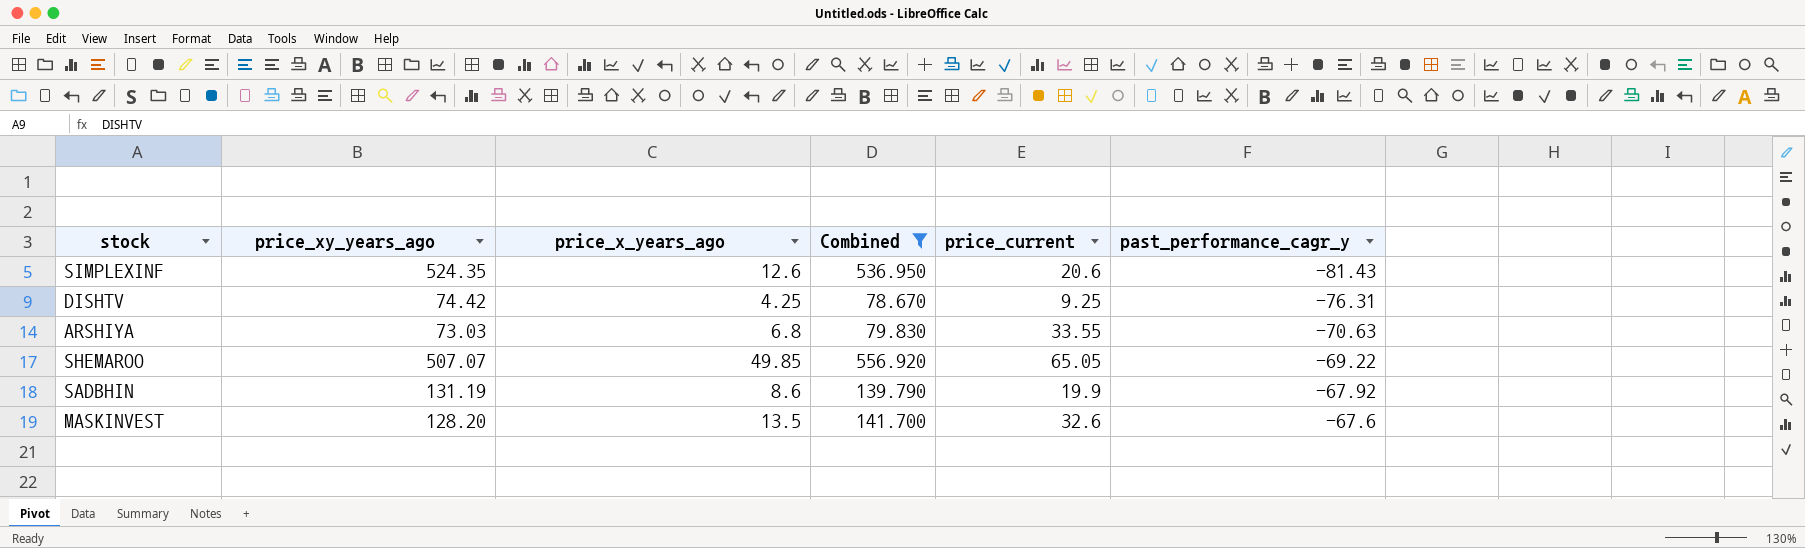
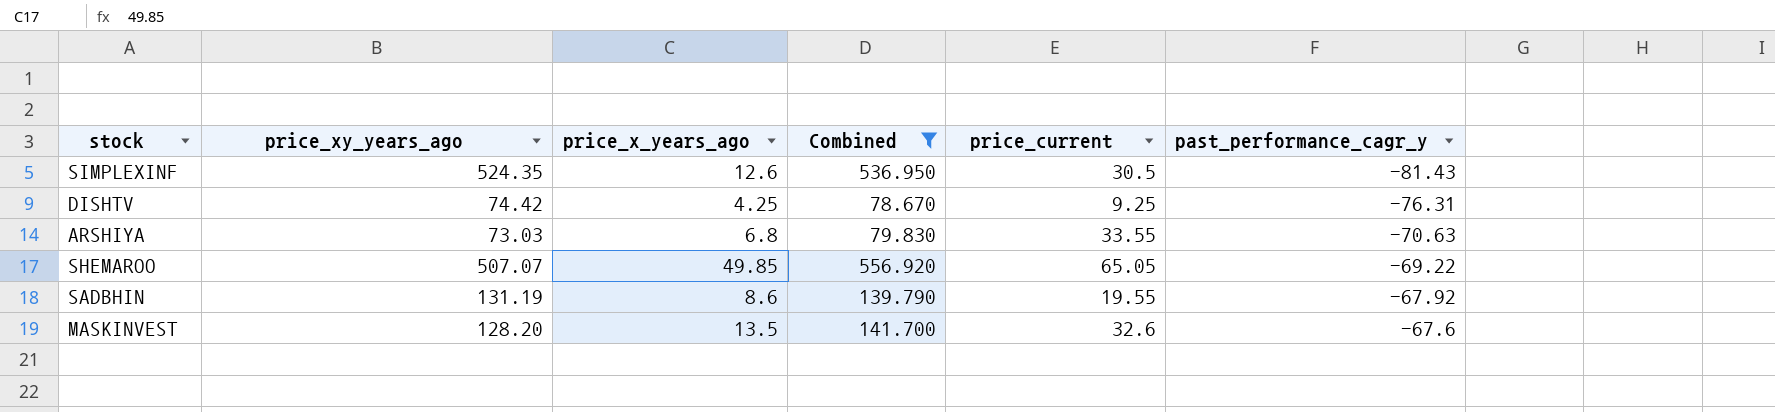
SIMPLEXINF | price_current: 20.6 -> 30.5
SADBHIN | price_current: 19.9 -> 19.55

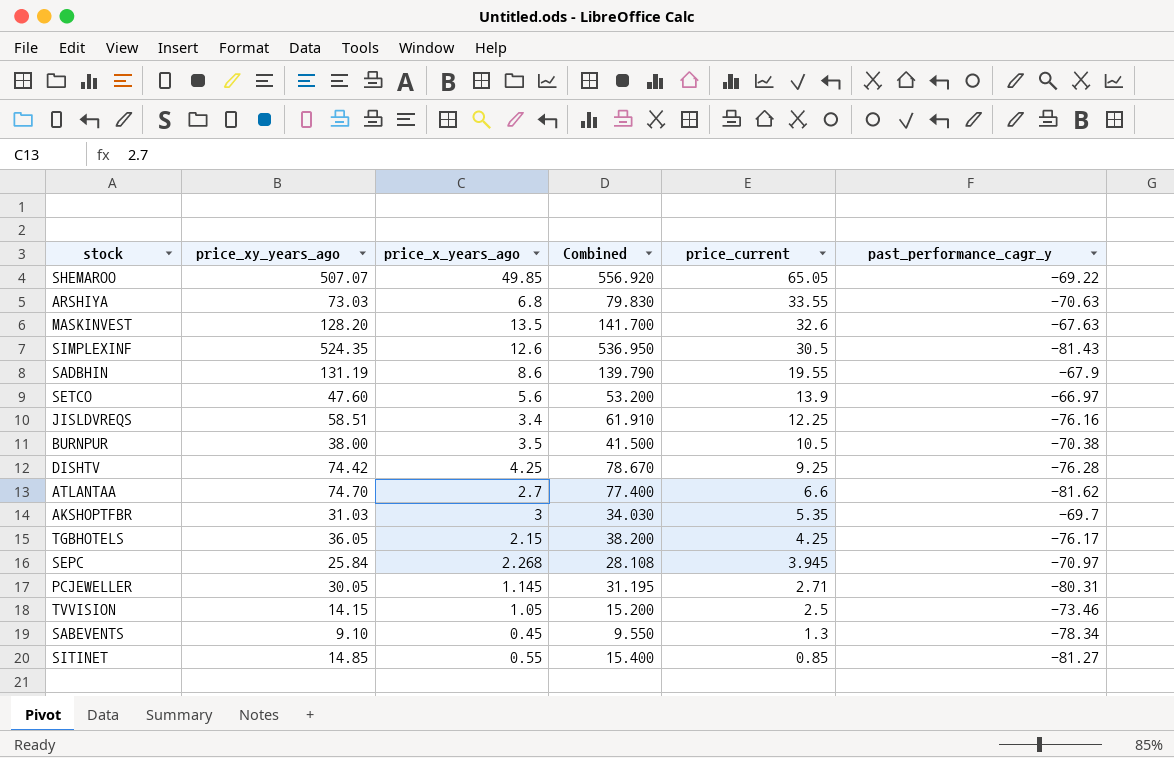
filter: Combined >= 78.670 -> none
row order: past_performance_cagr_y ascending -> price_current descending
MASKINVEST | past_performance_cagr_y: -67.6 -> -67.63
SADBHIN | past_performance_cagr_y: -67.92 -> -67.9
DISHTV | past_performance_cagr_y: -76.31 -> -76.28

